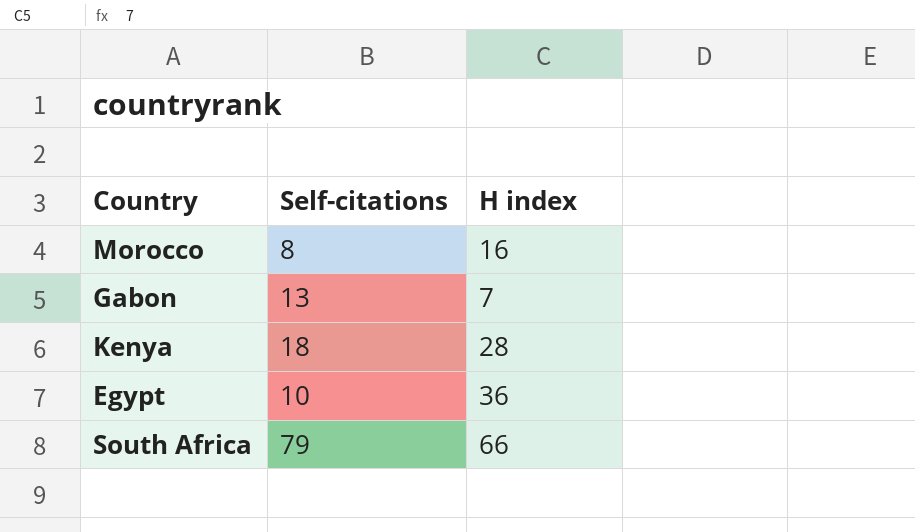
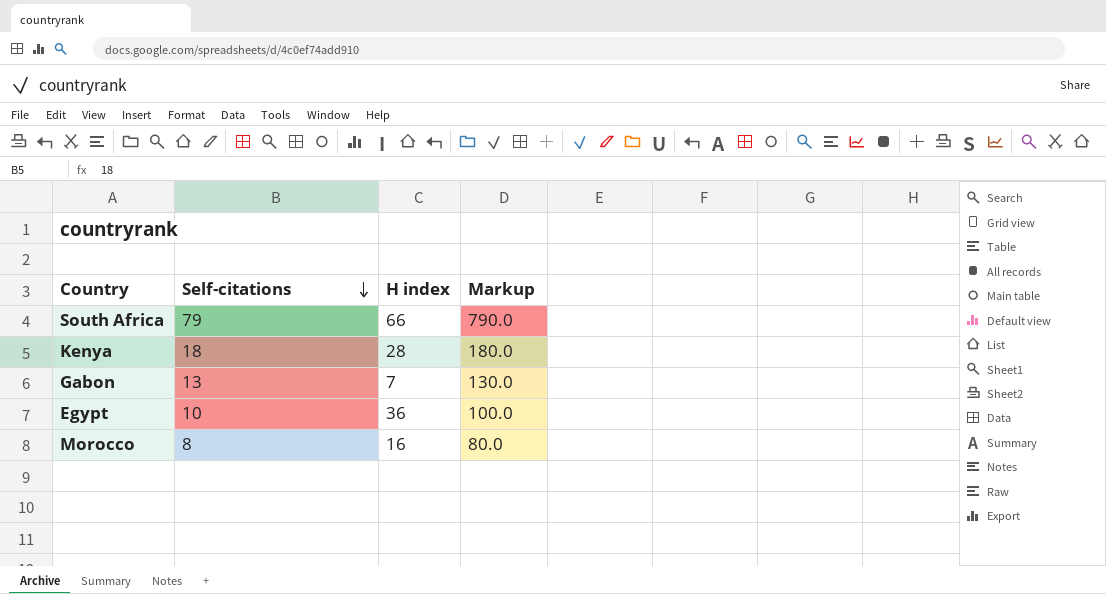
row order: none -> Self-citations descending
column Markup | formula: none -> [Self-citations] * 10

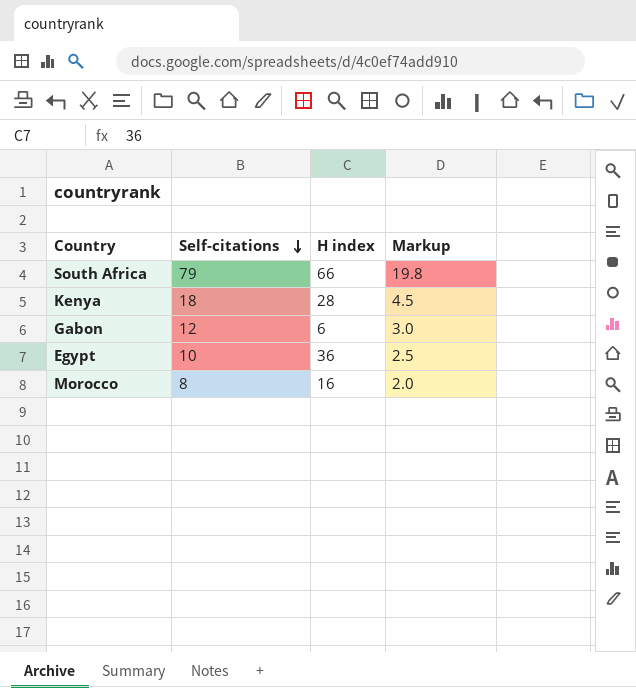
column Markup | formula: [Self-citations] * 10 -> [Self-citations] * 0.25
Gabon | Self-citations: 13 -> 12
Gabon | H index: 7 -> 6

